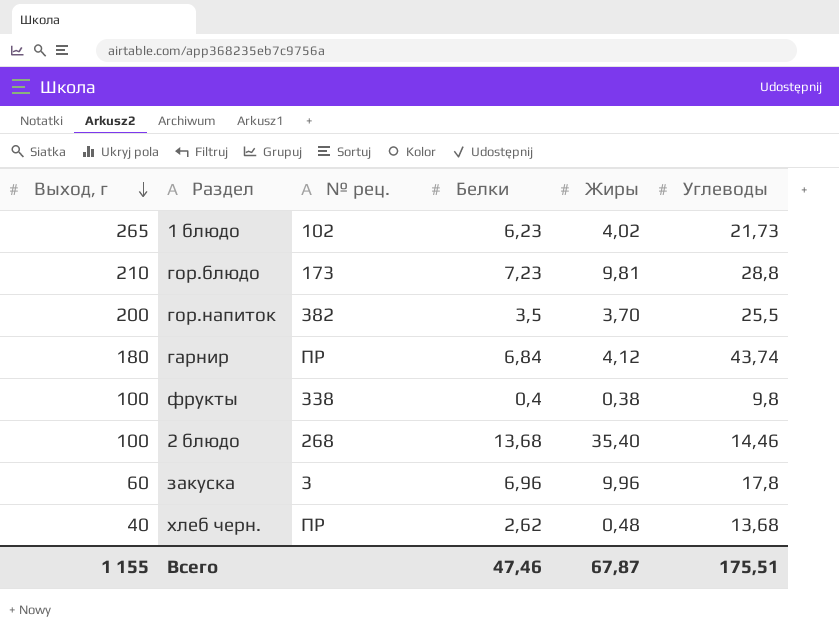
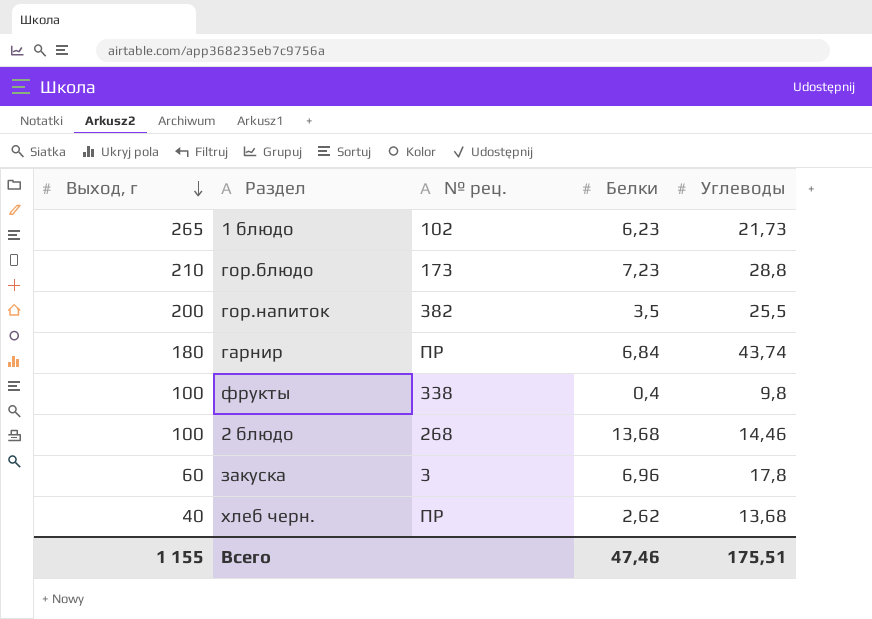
column Жиры | position: 5 -> none

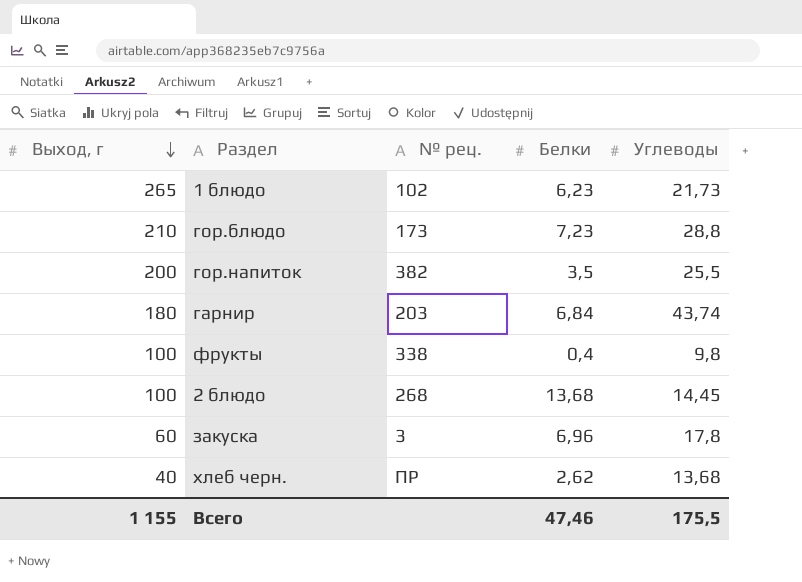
гарнир | № рец.: ПР -> 203
2 блюдо | Углеводы: 14,46 -> 14,45
Всего | Углеводы: 175,51 -> 175,5

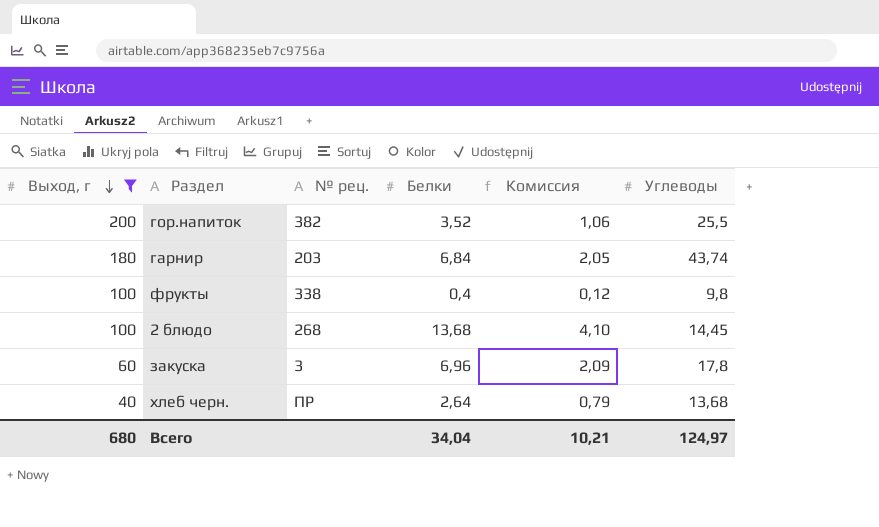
filter: none -> Выход, г <= 200
column Комиссия | formula: none -> [Белки] * 0,3
гор.напиток | Белки: 3,5 -> 3,52
хлеб черн. | Белки: 2,62 -> 2,64
Всего | Выход, г: 1 155 -> 680
Всего | Белки: 47,46 -> 34,04
Всего | Углеводы: 175,5 -> 124,97

